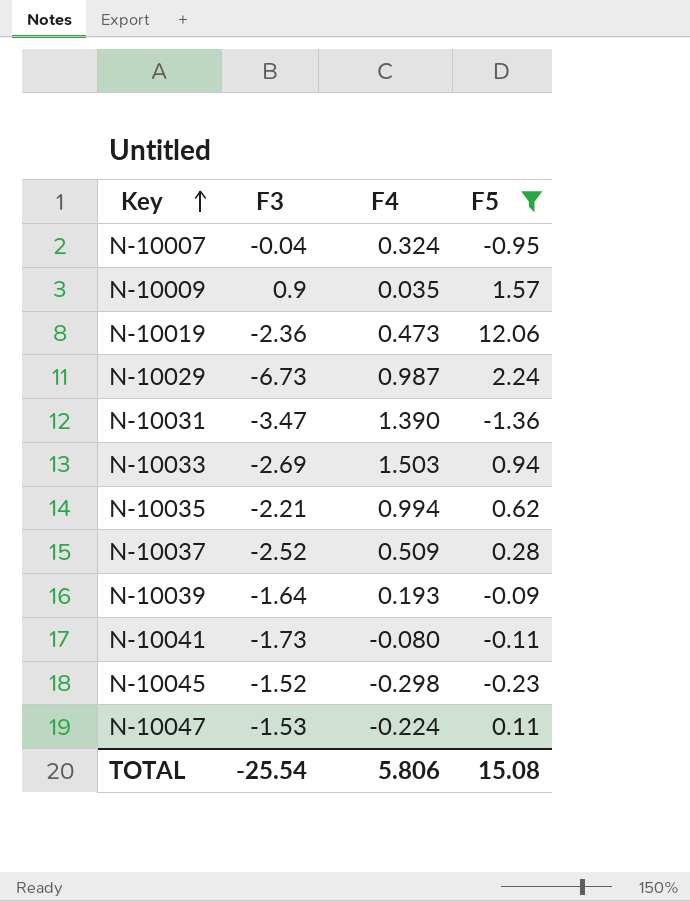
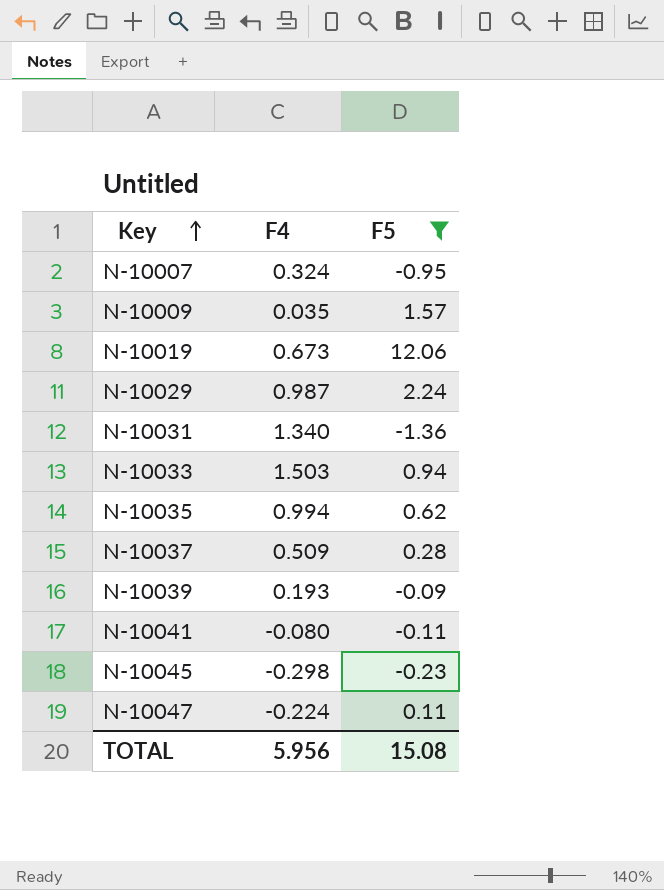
column F3 | position: 2 -> none
N-10019 | F4: 0.473 -> 0.673
N-10031 | F4: 1.390 -> 1.340
TOTAL | F4: 5.806 -> 5.956

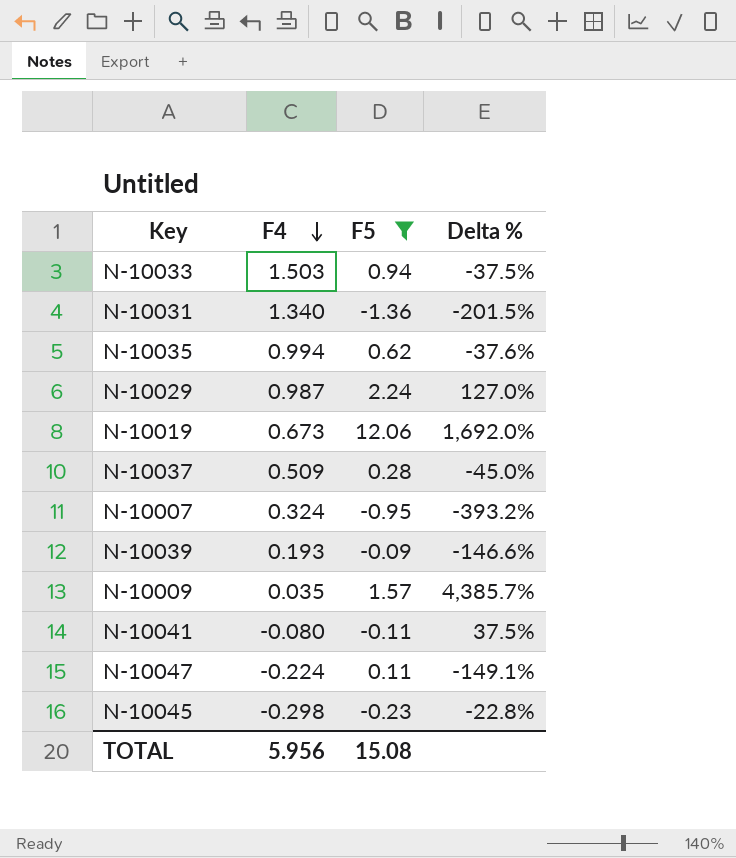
row order: Key ascending -> F4 descending
column Delta % | formula: none -> ([F5] - [F4]) / [F4]

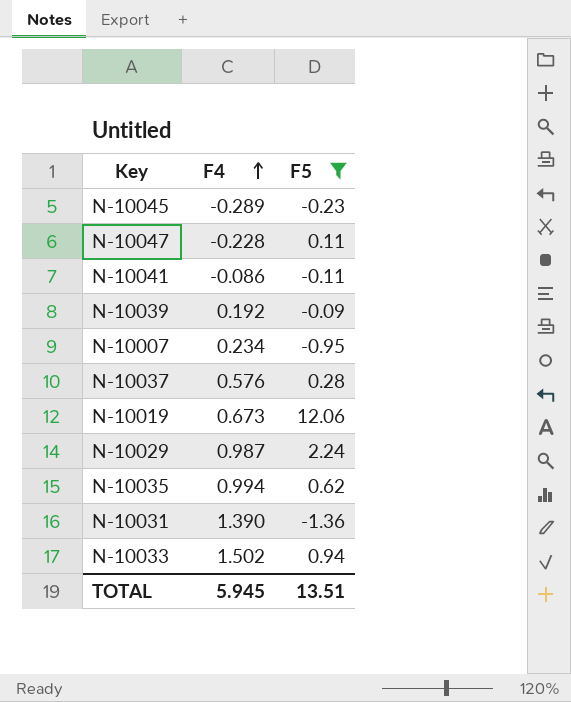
row order: F4 descending -> F4 ascending
column Delta % | formula: ([F5] - [F4]) / [F4] -> none
row N-10009: 0.035 | 1.57 | 4,385.7% -> none
N-10045 | F4: -0.298 -> -0.289
N-10047 | F4: -0.224 -> -0.228
N-10041 | F4: -0.080 -> -0.086
N-10039 | F4: 0.193 -> 0.192
N-10007 | F4: 0.324 -> 0.234
N-10037 | F4: 0.509 -> 0.576
N-10031 | F4: 1.340 -> 1.390
N-10033 | F4: 1.503 -> 1.502
TOTAL | F4: 5.956 -> 5.945
TOTAL | F5: 15.08 -> 13.51

